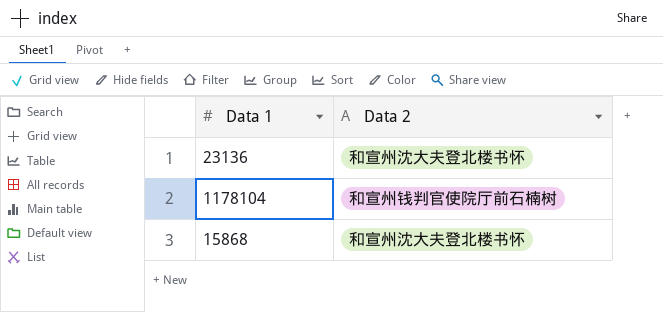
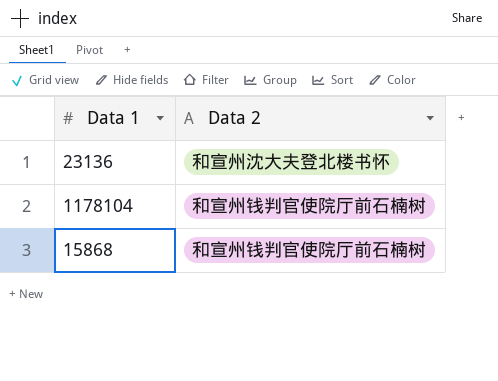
15868 | Data 2: 和宣州沈大夫登北楼书怀 -> 和宣州钱判官使院厅前石楠树

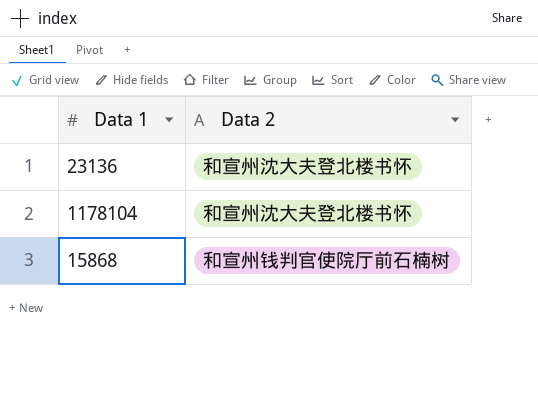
1178104 | Data 2: 和宣州钱判官使院厅前石楠树 -> 和宣州沈大夫登北楼书怀

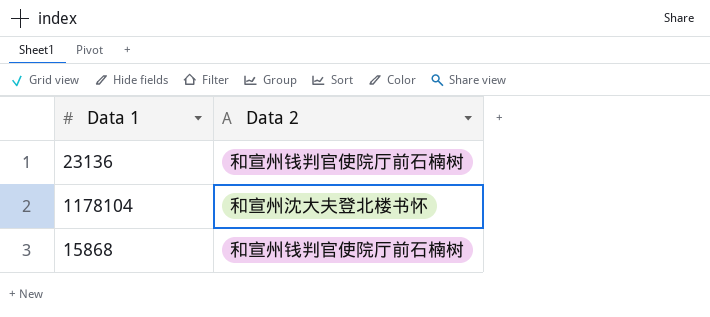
23136 | Data 2: 和宣州沈大夫登北楼书怀 -> 和宣州钱判官使院厅前石楠树

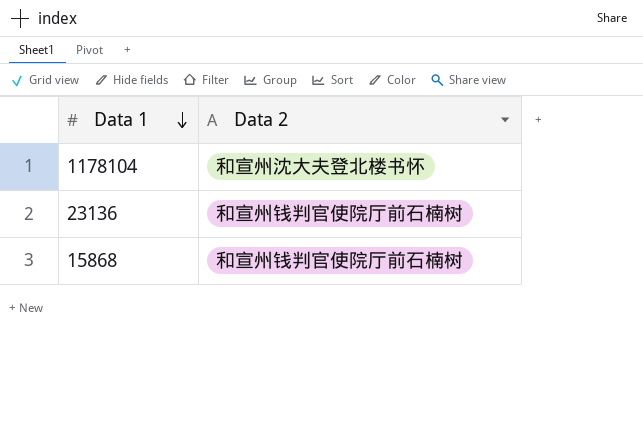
row order: none -> Data 1 descending

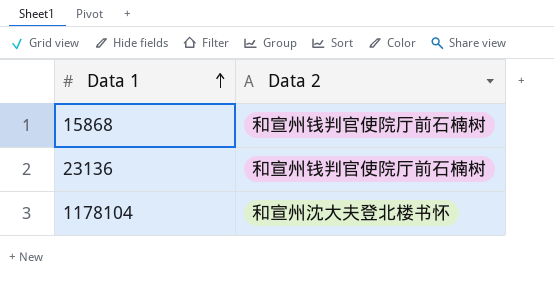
row order: Data 1 descending -> Data 1 ascending

